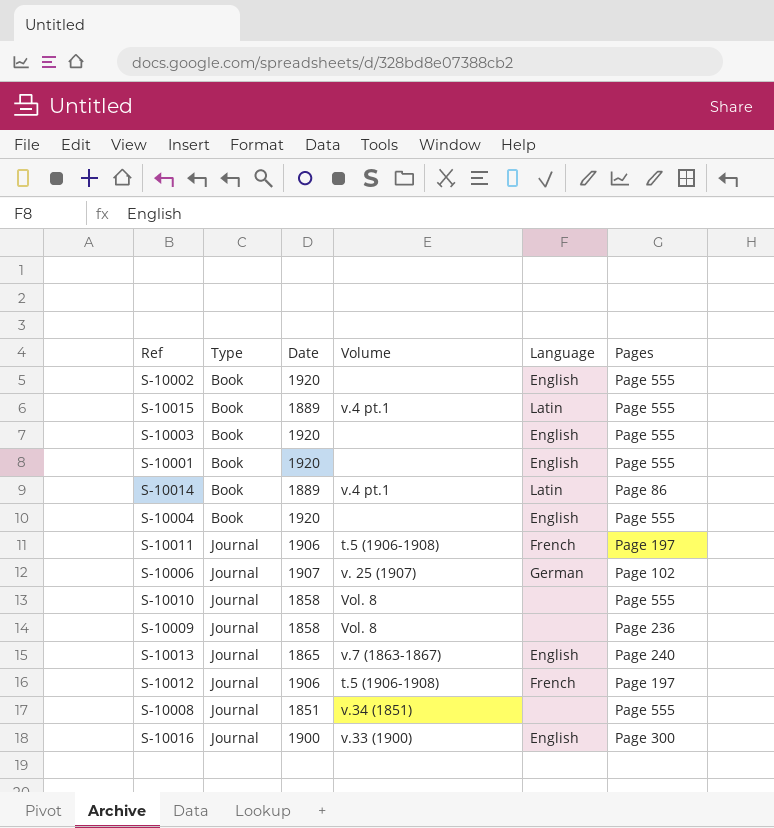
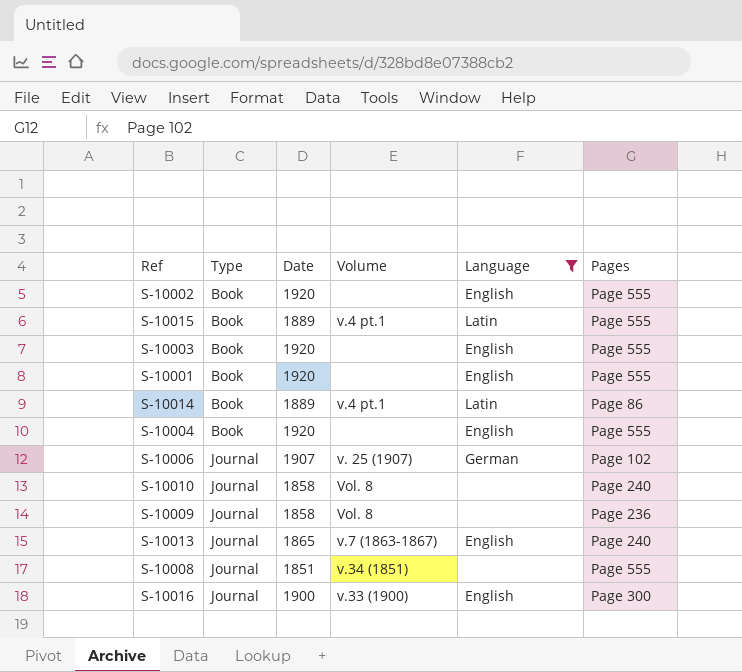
filter: none -> Language != French
S-10010 | Pages: Page 555 -> Page 240

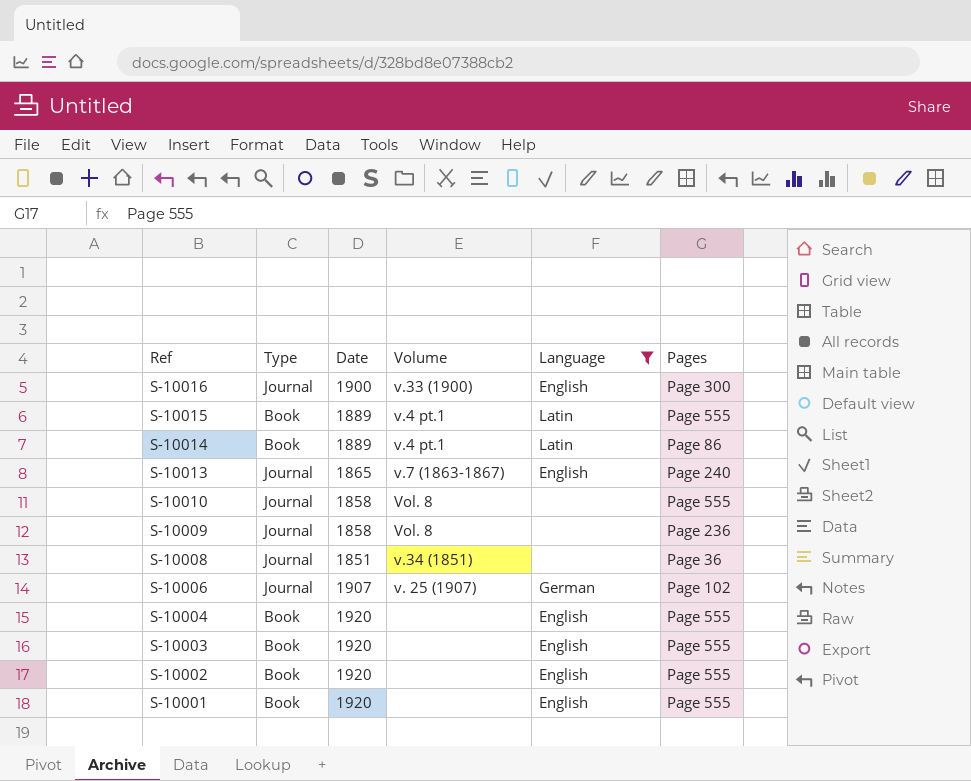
row order: Type ascending -> Ref descending
S-10010 | Pages: Page 240 -> Page 555
S-10008 | Pages: Page 555 -> Page 36

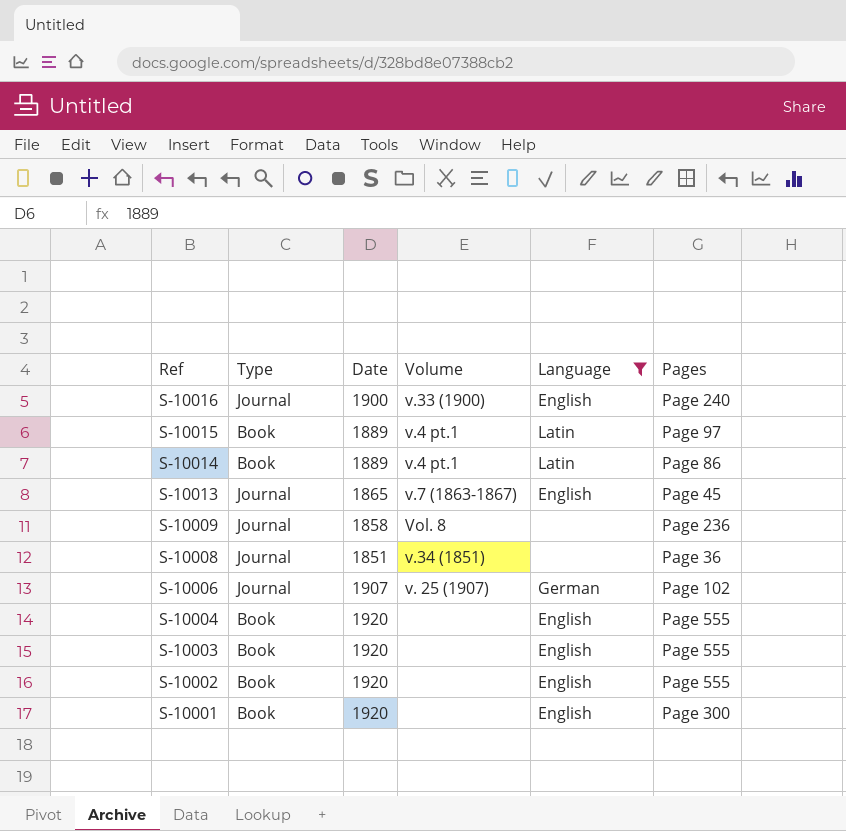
row S-10010: Journal | 1858 | Vol. 8 | none | Page 555 -> none
S-10016 | Pages: Page 300 -> Page 240
S-10015 | Pages: Page 555 -> Page 97
S-10013 | Pages: Page 240 -> Page 45
S-10001 | Pages: Page 555 -> Page 300

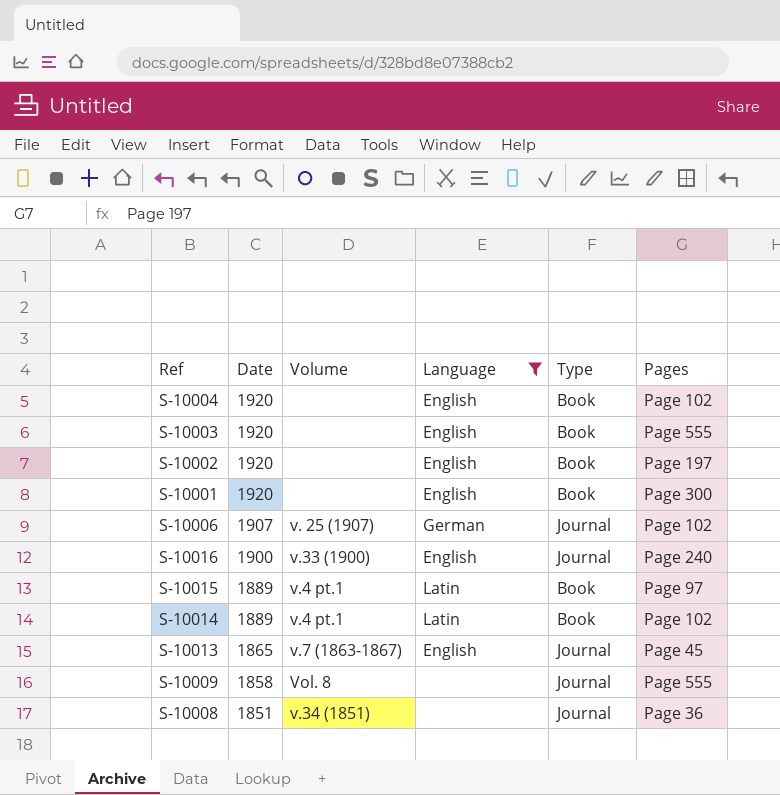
row order: Ref descending -> Date descending
column Type | position: 2 -> 5
S-10004 | Pages: Page 555 -> Page 102
S-10002 | Pages: Page 555 -> Page 197
S-10014 | Pages: Page 86 -> Page 102
S-10009 | Pages: Page 236 -> Page 555

